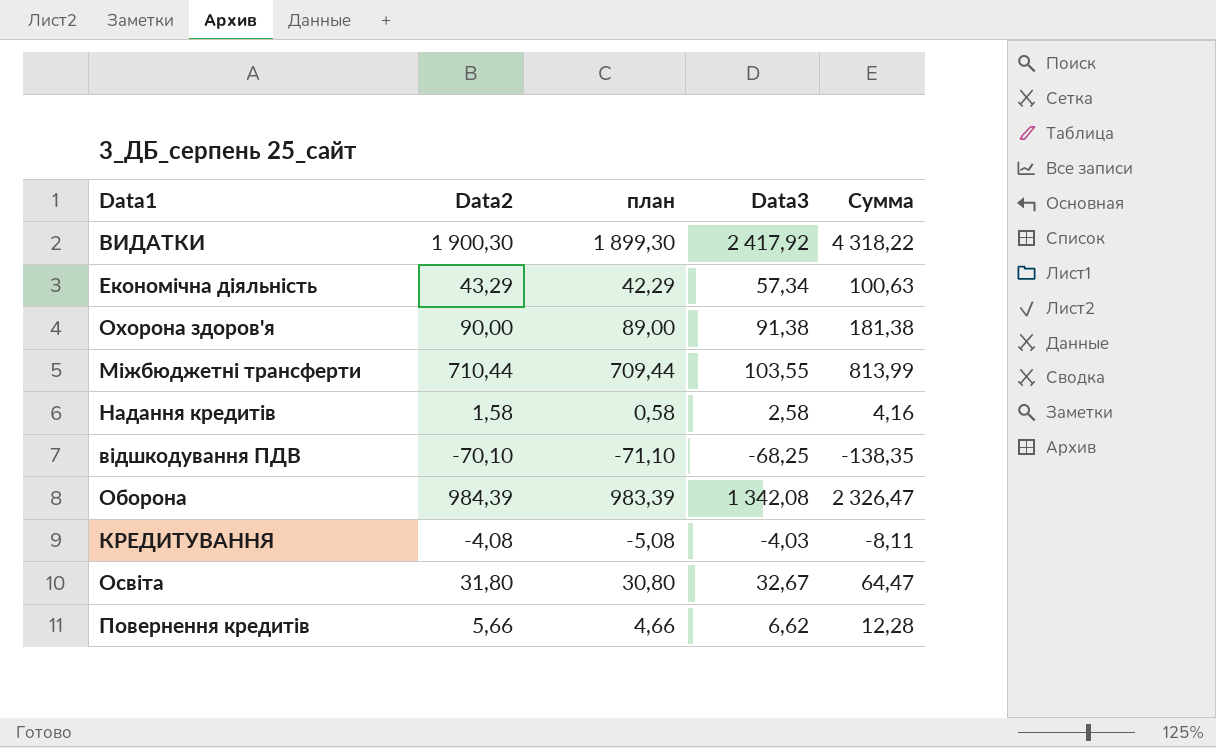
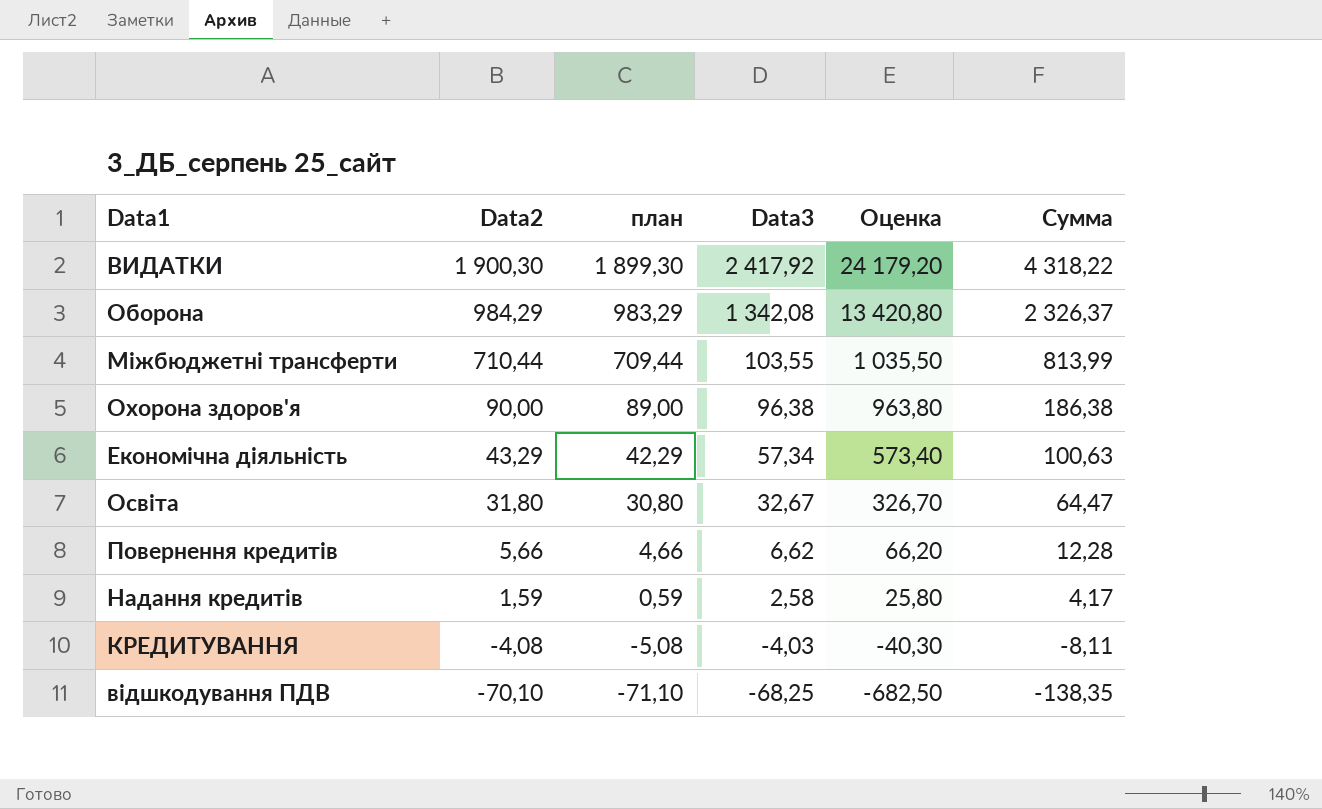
row order: none -> Data2 descending
column Оценка | formula: none -> [Data3] * 10
Оборона | Data2: 984,39 -> 984,29
Оборона | план: 983,39 -> 983,29
Оборона | Сумма: 2 326,47 -> 2 326,37
Охорона здоров'я | Data3: 91,38 -> 96,38
Охорона здоров'я | Сумма: 181,38 -> 186,38
Надання кредитів | Data2: 1,58 -> 1,59
Надання кредитів | план: 0,58 -> 0,59
Надання кредитів | Сумма: 4,16 -> 4,17

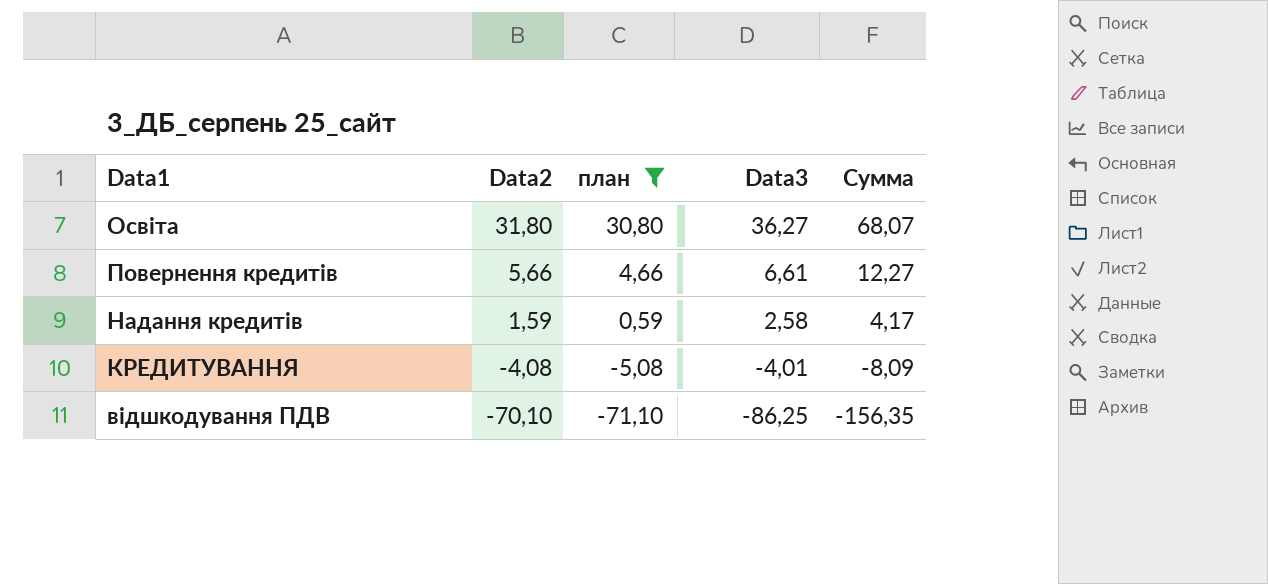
filter: none -> план <= 30,80
column Оценка | formula: [Data3] * 10 -> none
Освіта | Data3: 32,67 -> 36,27
Освіта | Сумма: 64,47 -> 68,07
Повернення кредитів | Data3: 6,62 -> 6,61
Повернення кредитів | Сумма: 12,28 -> 12,27
КРЕДИТУВАННЯ | Data3: -4,03 -> -4,01
КРЕДИТУВАННЯ | Сумма: -8,11 -> -8,09
відшкодування ПДВ | Data3: -68,25 -> -86,25
відшкодування ПДВ | Сумма: -138,35 -> -156,35

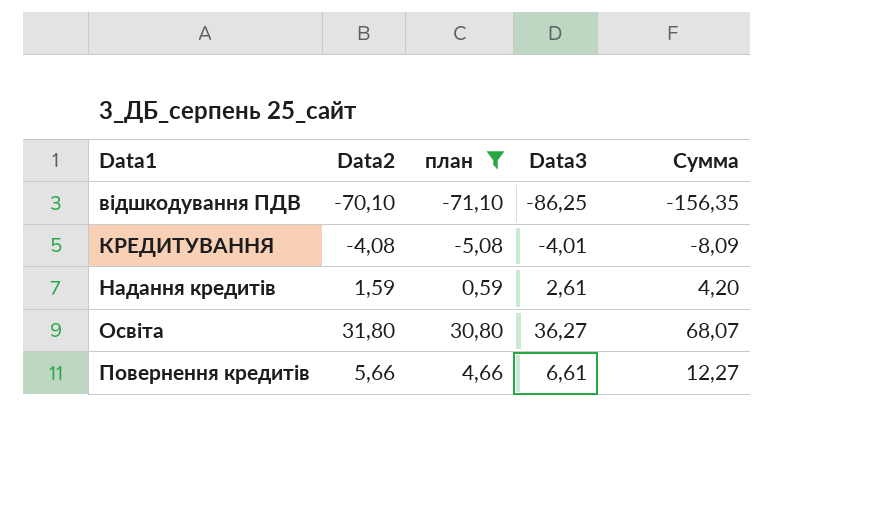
row order: Data2 descending -> Data1 ascending
Надання кредитів | Data3: 2,58 -> 2,61
Надання кредитів | Сумма: 4,17 -> 4,20

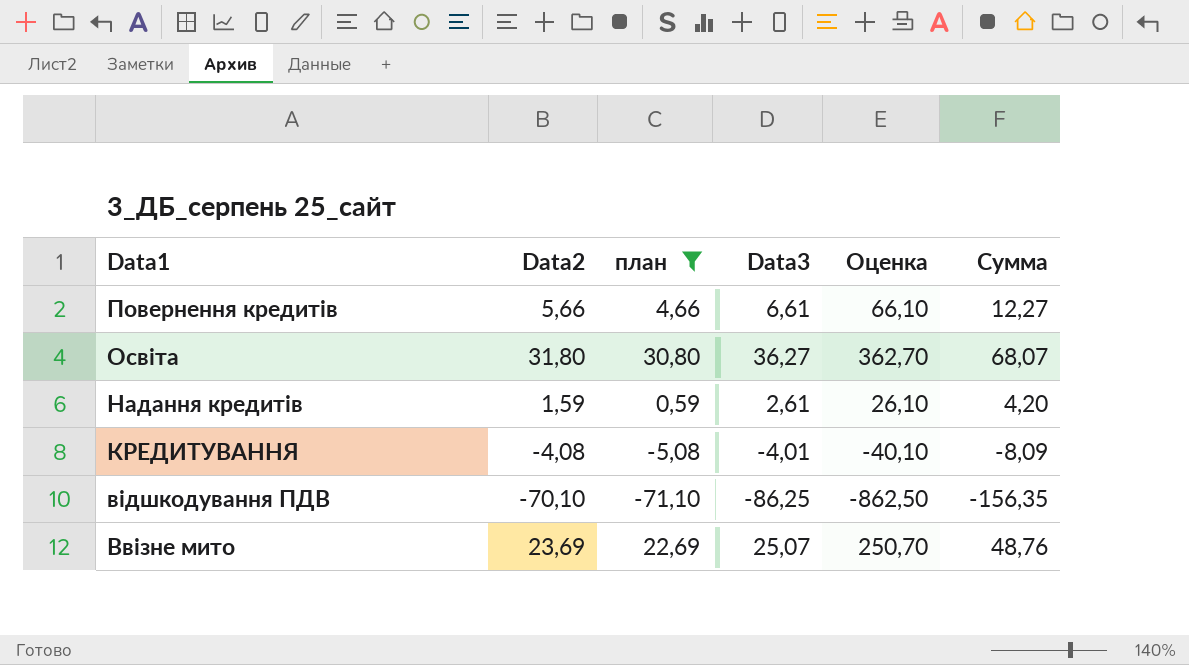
row order: Data1 ascending -> Data1 descending
column Оценка | formula: none -> [Data3] * 10
row Ввізне мито: none -> 23,69 | 22,69 | 25,07 | 250,70 | 48,76

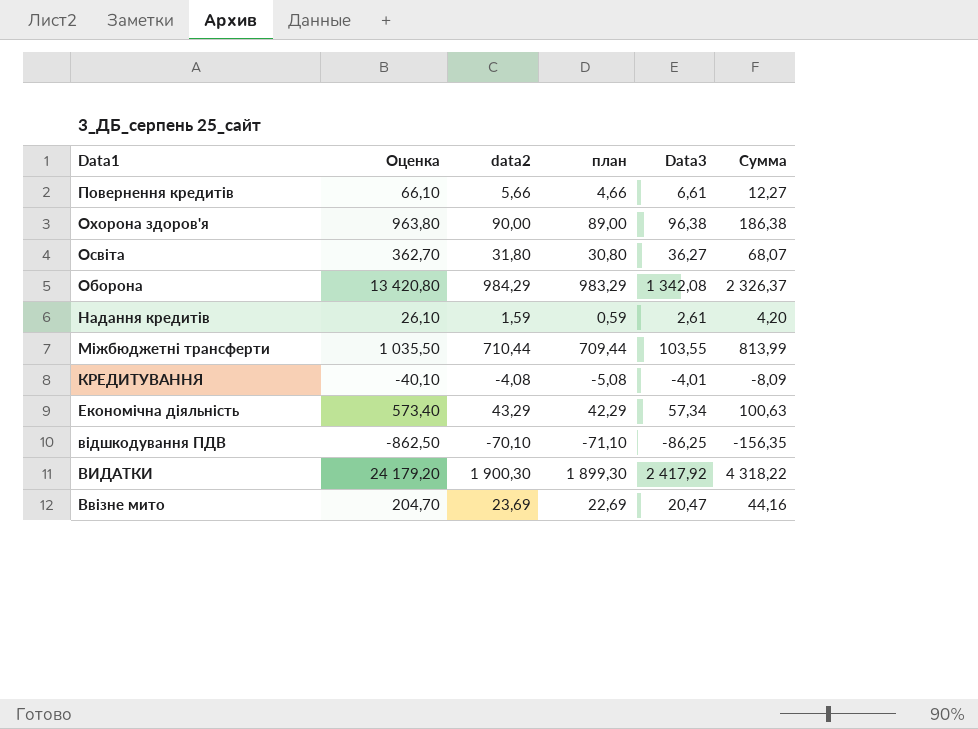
filter: план <= 30,80 -> none
column Оценка | position: 5 -> 2
column name: Data2 -> data2
Ввізне мито | Оценка: 250,70 -> 204,70
Ввізне мито | Data3: 25,07 -> 20,47
Ввізне мито | Сумма: 48,76 -> 44,16

